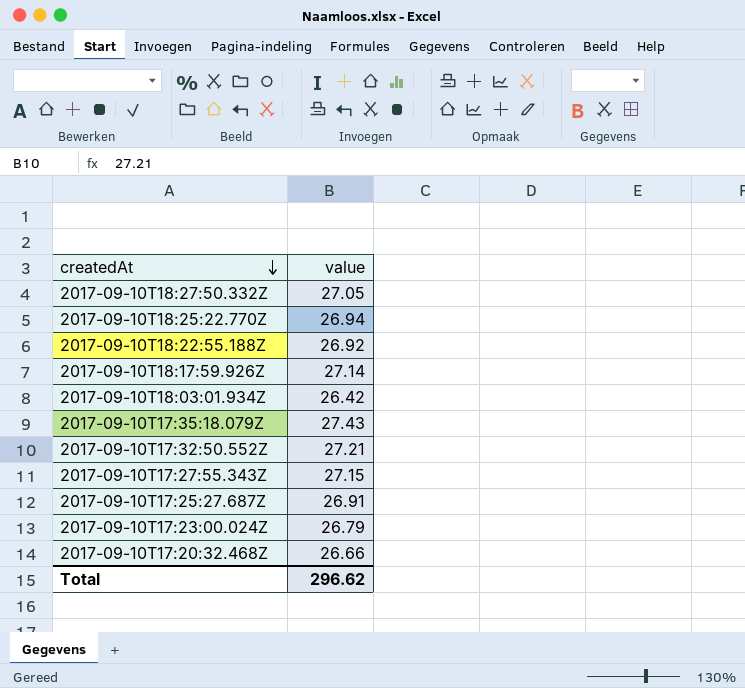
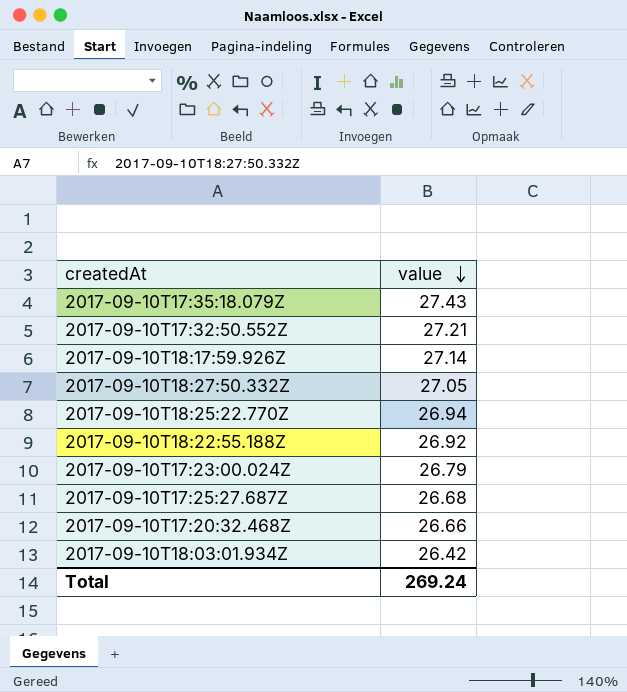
row order: createdAt descending -> value descending
row 2017-09-10T17:27:55.343Z: 27.15 -> none
2017-09-10T17:25:27.687Z | value: 26.91 -> 26.68
Total | value: 296.62 -> 269.24

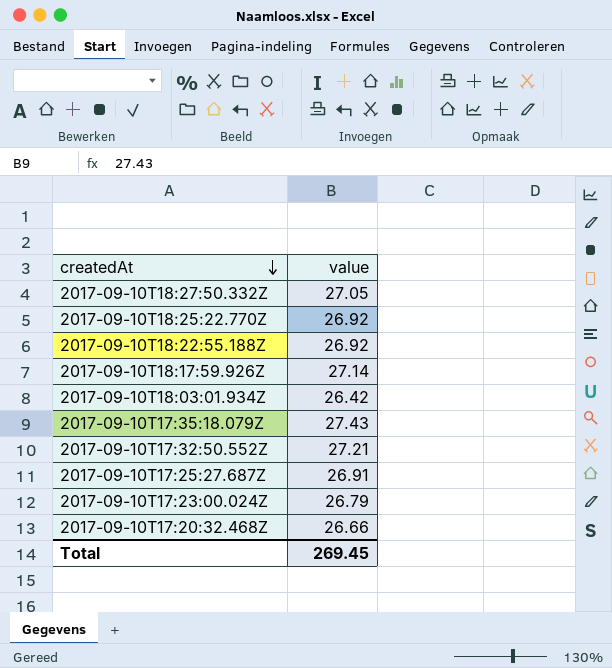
row order: value descending -> createdAt descending
2017-09-10T18:25:22.770Z | value: 26.94 -> 26.92
2017-09-10T17:25:27.687Z | value: 26.68 -> 26.91
Total | value: 269.24 -> 269.45

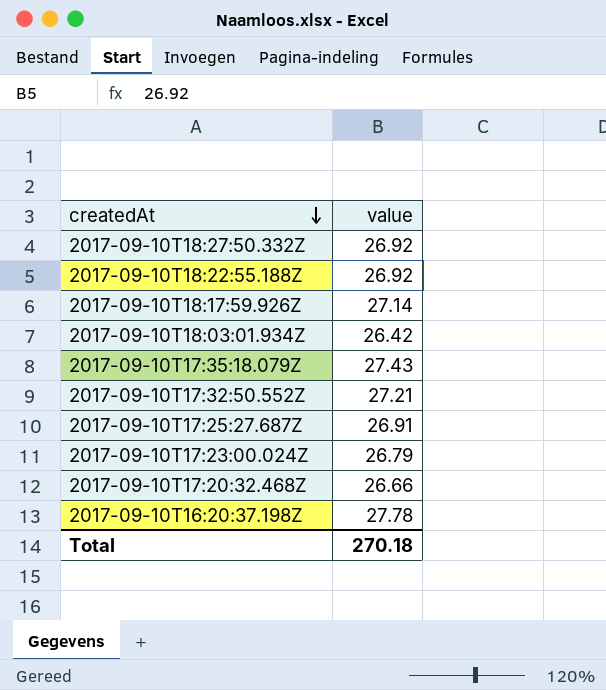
row 2017-09-10T18:25:22.770Z: 26.92 -> none
2017-09-10T18:27:50.332Z | value: 27.05 -> 26.92
row 2017-09-10T16:20:37.198Z: none -> 27.78
Total | value: 269.45 -> 270.18

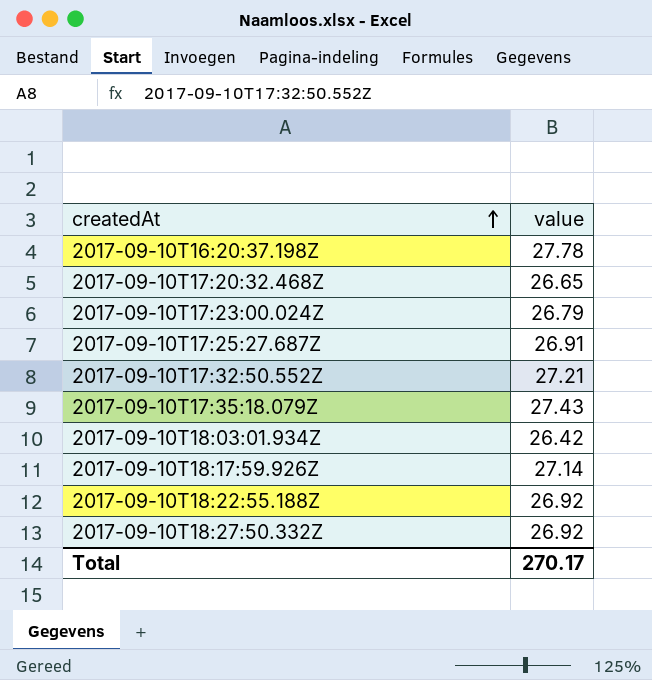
row order: createdAt descending -> createdAt ascending
2017-09-10T17:20:32.468Z | value: 26.66 -> 26.65
Total | value: 270.18 -> 270.17

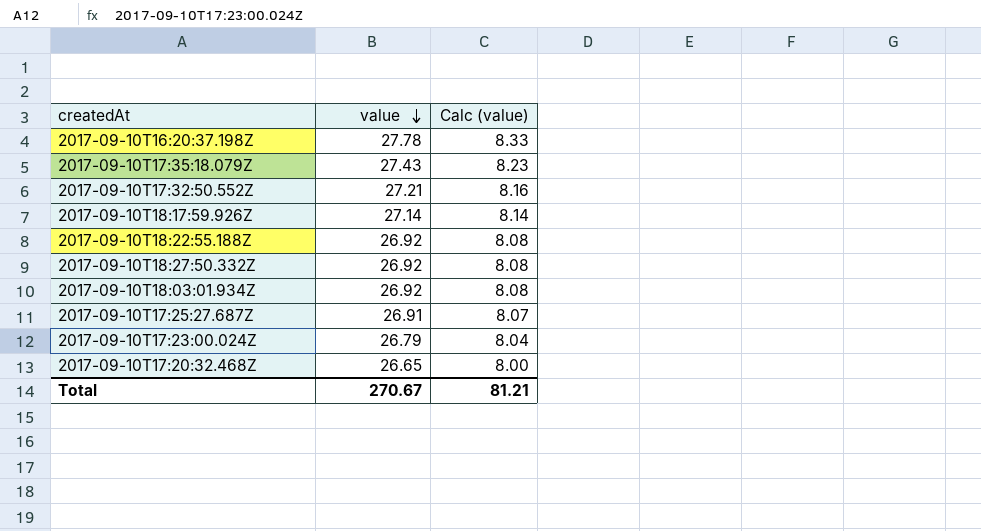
row order: createdAt ascending -> value descending
column Calc (value) | formula: none -> [value] * 0.3
2017-09-10T18:03:01.934Z | value: 26.42 -> 26.92
Total | value: 270.17 -> 270.67

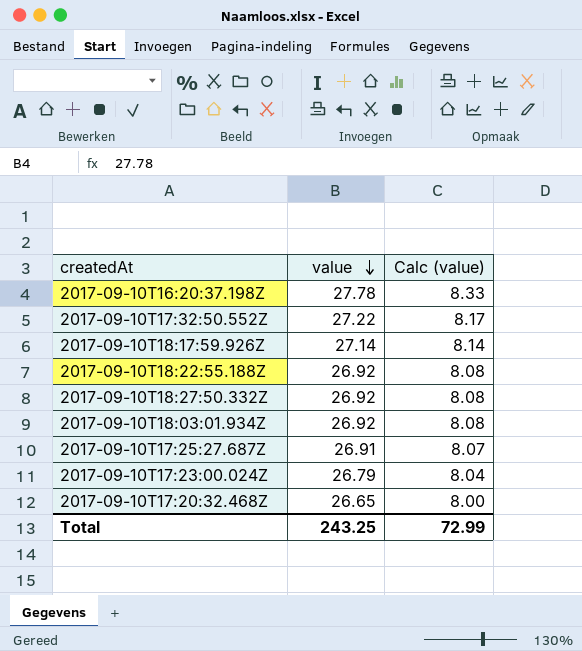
row 2017-09-10T17:35:18.079Z: 27.43 | 8.23 -> none
2017-09-10T17:32:50.552Z | value: 27.21 -> 27.22
2017-09-10T17:32:50.552Z | Calc (value): 8.16 -> 8.17
Total | value: 270.67 -> 243.25
Total | Calc (value): 81.21 -> 72.99

